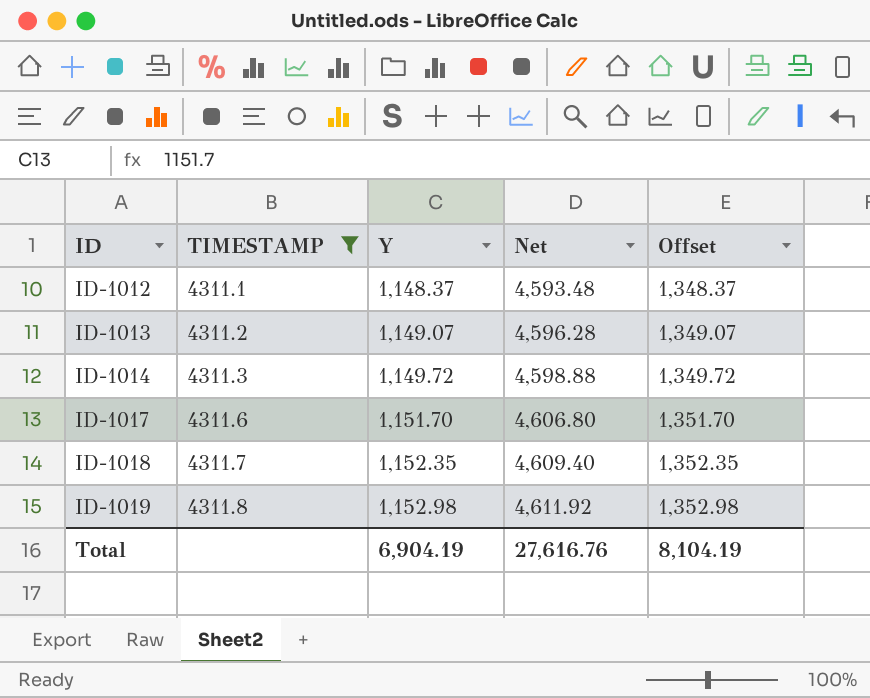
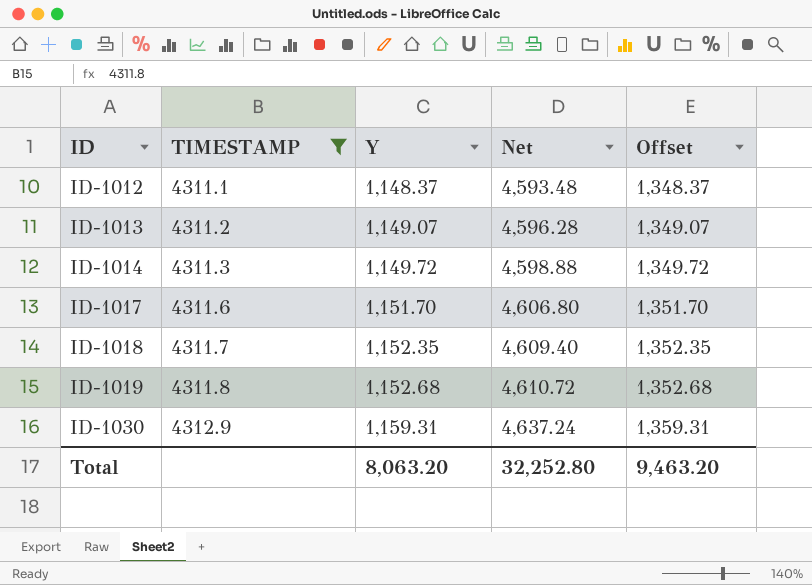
ID-1019 | Y: 1,152.98 -> 1,152.68
ID-1019 | Net: 4,611.92 -> 4,610.72
ID-1019 | Offset: 1,352.98 -> 1,352.68
row ID-1030: none -> 4312.9 | 1,159.31 | 4,637.24 | 1,359.31
Total | Y: 6,904.19 -> 8,063.20
Total | Net: 27,616.76 -> 32,252.80
Total | Offset: 8,104.19 -> 9,463.20

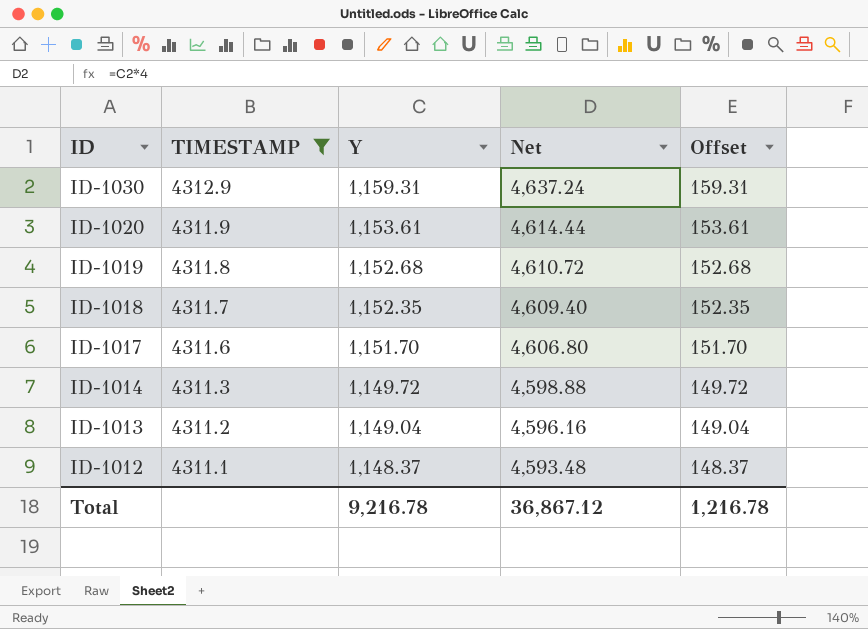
row order: ID ascending -> ID descending
column Offset | formula: [Y] + 200 -> [Y] - 1000
row ID-1020: none -> 4311.9 | 1,153.61 | 4,614.44 | 153.61
ID-1013 | Y: 1,149.07 -> 1,149.04
ID-1013 | Net: 4,596.28 -> 4,596.16
Total | Y: 8,063.20 -> 9,216.78
Total | Net: 32,252.80 -> 36,867.12
Total | Offset: 9,463.20 -> 1,216.78

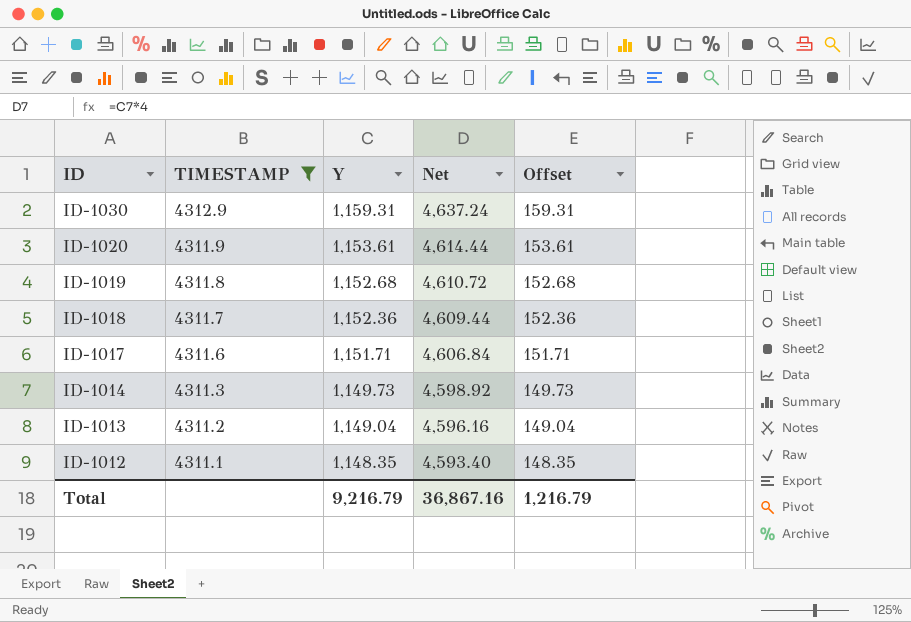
ID-1018 | Y: 1,152.35 -> 1,152.36
ID-1018 | Net: 4,609.40 -> 4,609.44
ID-1018 | Offset: 152.35 -> 152.36
ID-1017 | Y: 1,151.70 -> 1,151.71
ID-1017 | Net: 4,606.80 -> 4,606.84
ID-1017 | Offset: 151.70 -> 151.71
ID-1014 | Y: 1,149.72 -> 1,149.73
ID-1014 | Net: 4,598.88 -> 4,598.92
ID-1014 | Offset: 149.72 -> 149.73
ID-1012 | Y: 1,148.37 -> 1,148.35
ID-1012 | Net: 4,593.48 -> 4,593.40
ID-1012 | Offset: 148.37 -> 148.35
Total | Y: 9,216.78 -> 9,216.79
Total | Net: 36,867.12 -> 36,867.16
Total | Offset: 1,216.78 -> 1,216.79

